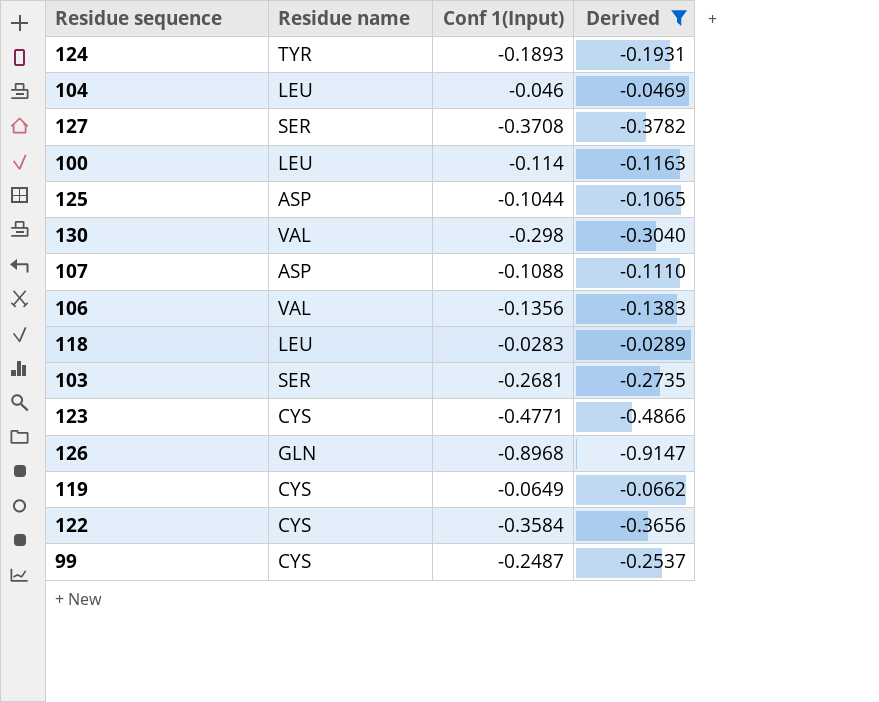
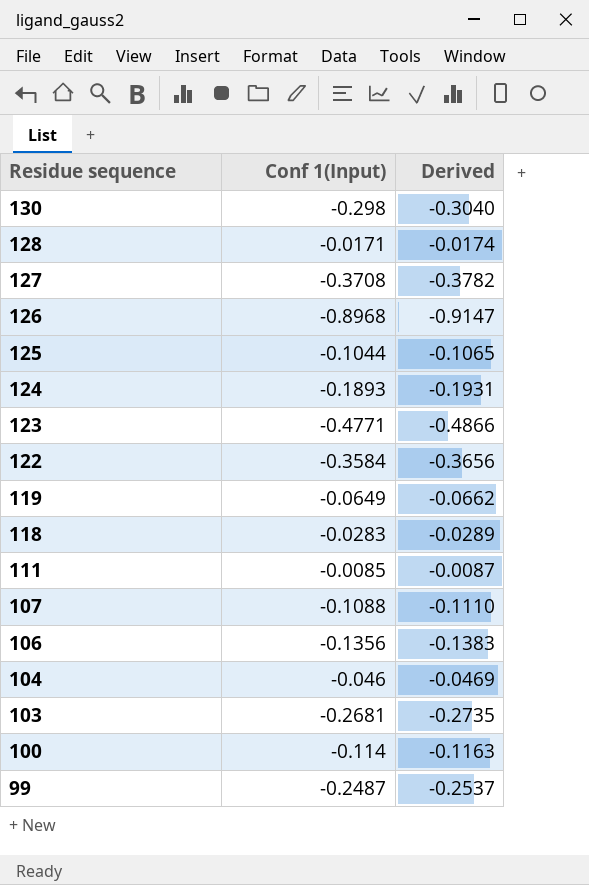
filter: Derived <= -0.0289 -> none
row order: none -> Residue sequence descending
column Residue name | position: 2 -> none

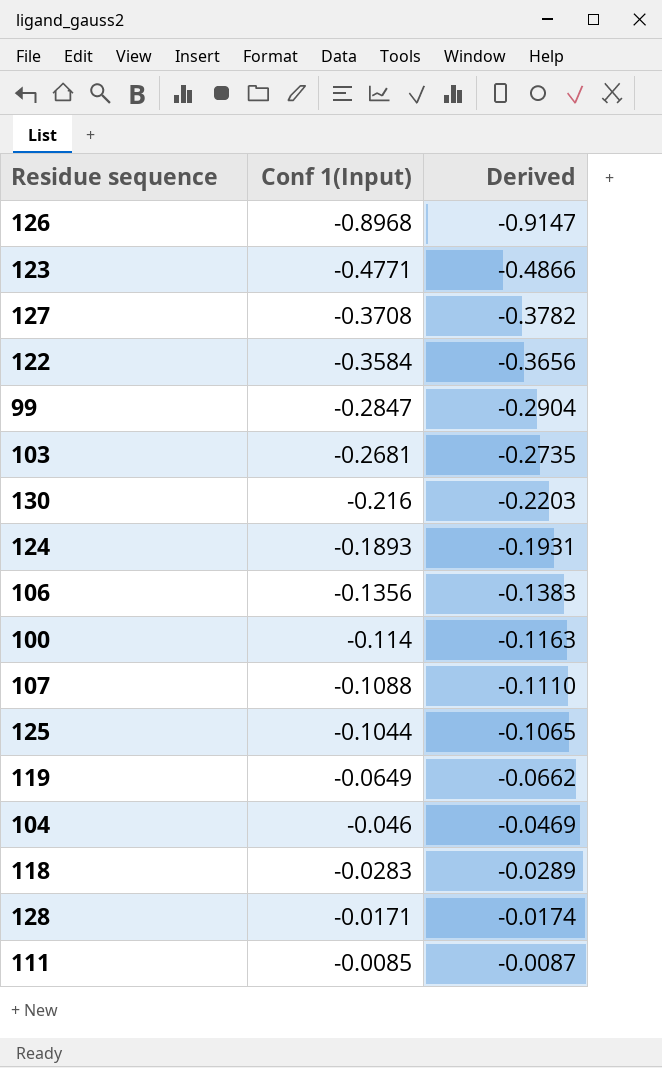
row order: Residue sequence descending -> Conf 1(Input) ascending
99 | Conf 1(Input): -0.2487 -> -0.2847
99 | Derived: -0.2537 -> -0.2904
130 | Conf 1(Input): -0.298 -> -0.216
130 | Derived: -0.3040 -> -0.2203

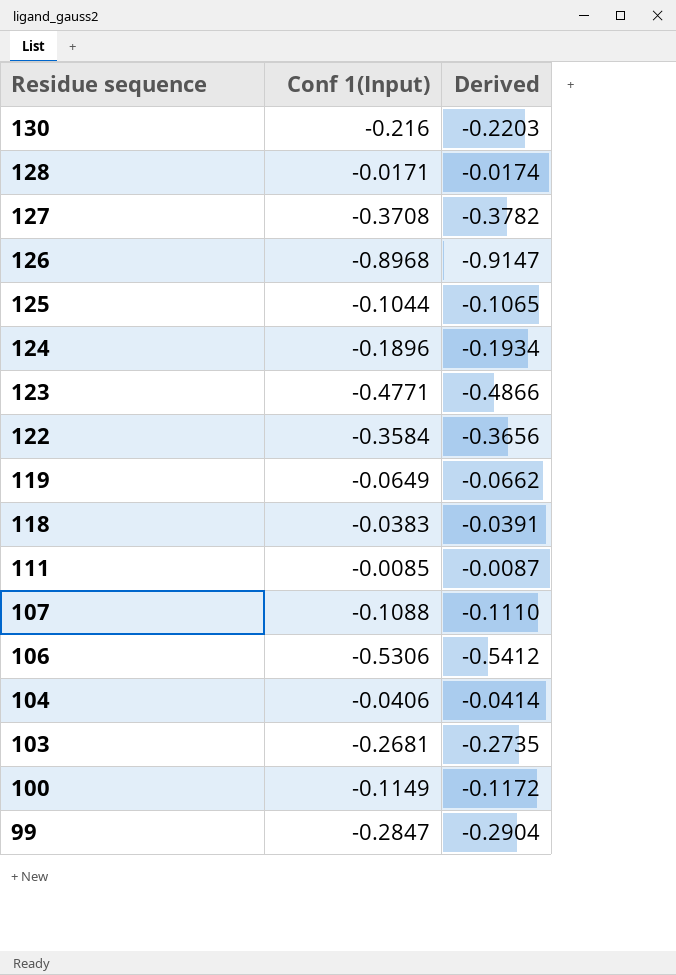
row order: Conf 1(Input) ascending -> Residue sequence descending
124 | Conf 1(Input): -0.1893 -> -0.1896
124 | Derived: -0.1931 -> -0.1934
118 | Conf 1(Input): -0.0283 -> -0.0383
118 | Derived: -0.0289 -> -0.0391
106 | Conf 1(Input): -0.1356 -> -0.5306
106 | Derived: -0.1383 -> -0.5412
104 | Conf 1(Input): -0.046 -> -0.0406
104 | Derived: -0.0469 -> -0.0414
100 | Conf 1(Input): -0.114 -> -0.1149
100 | Derived: -0.1163 -> -0.1172

